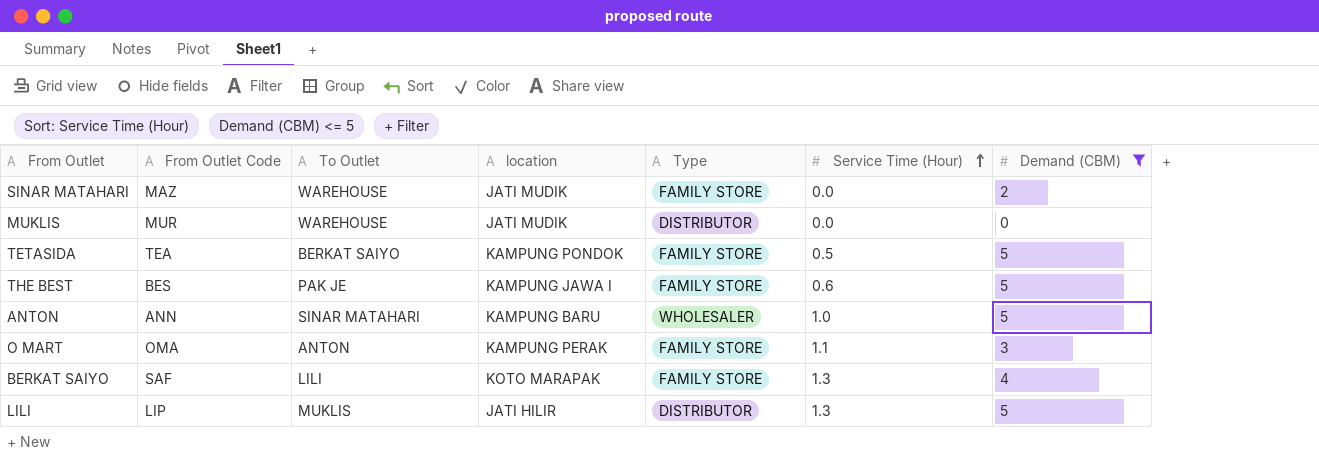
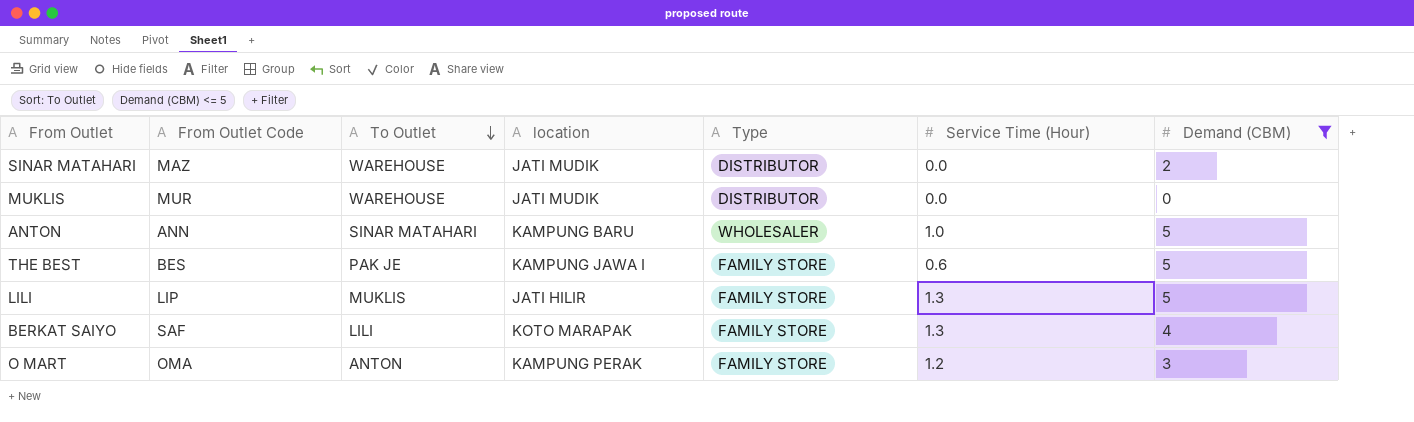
row order: Service Time (Hour) ascending -> To Outlet descending
row TETASIDA: TEA | BERKAT SAIYO | KAMPUNG PONDOK | FAMILY STORE | 0.5 | 5 -> none
SINAR MATAHARI | Type: FAMILY STORE -> DISTRIBUTOR
LILI | Type: DISTRIBUTOR -> FAMILY STORE
O MART | Service Time (Hour): 1.1 -> 1.2

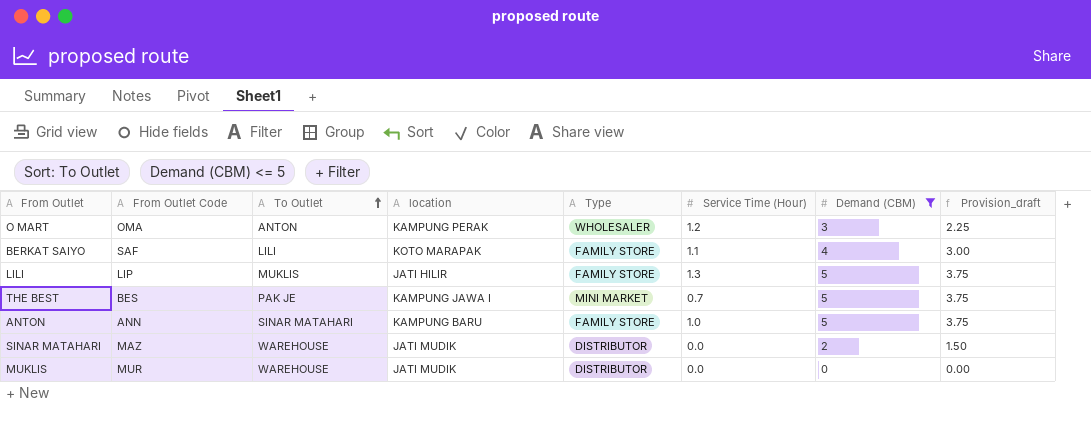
row order: To Outlet descending -> To Outlet ascending
column Provision_draft | formula: none -> [Demand (CBM)] * 0.75
O MART | Type: FAMILY STORE -> WHOLESALER
BERKAT SAIYO | Service Time (Hour): 1.3 -> 1.1
THE BEST | Type: FAMILY STORE -> MINI MARKET
THE BEST | Service Time (Hour): 0.6 -> 0.7
ANTON | Type: WHOLESALER -> FAMILY STORE

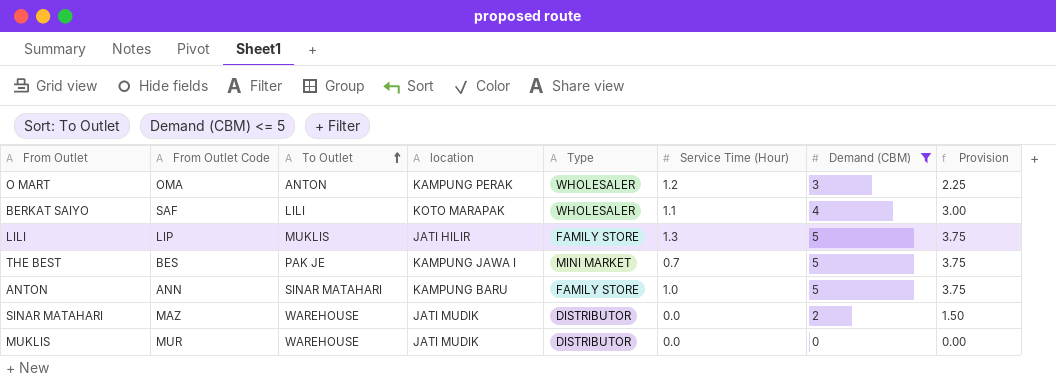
column name: Provision_draft -> Provision
BERKAT SAIYO | Type: FAMILY STORE -> WHOLESALER

